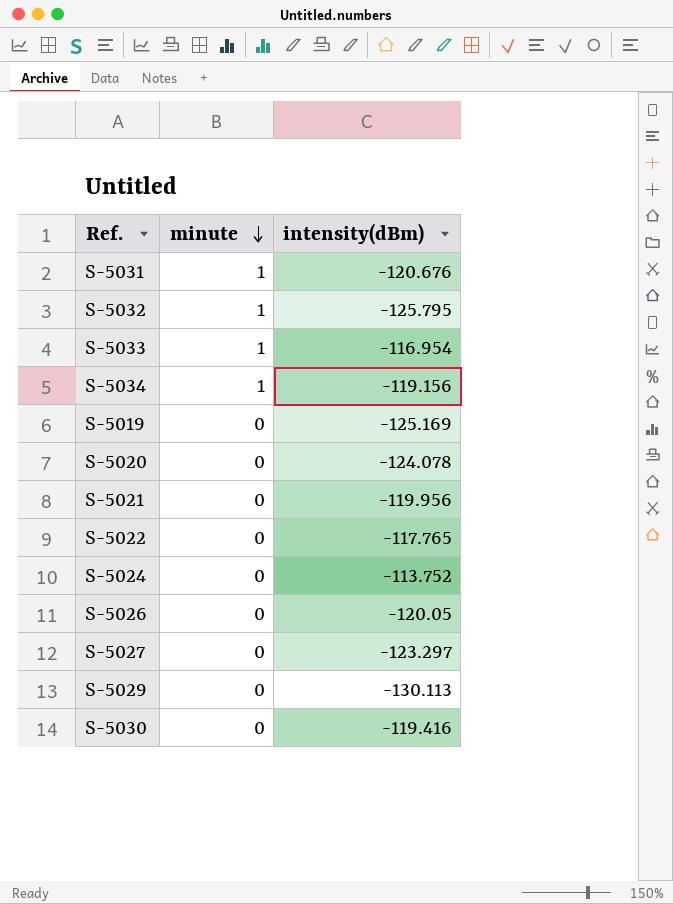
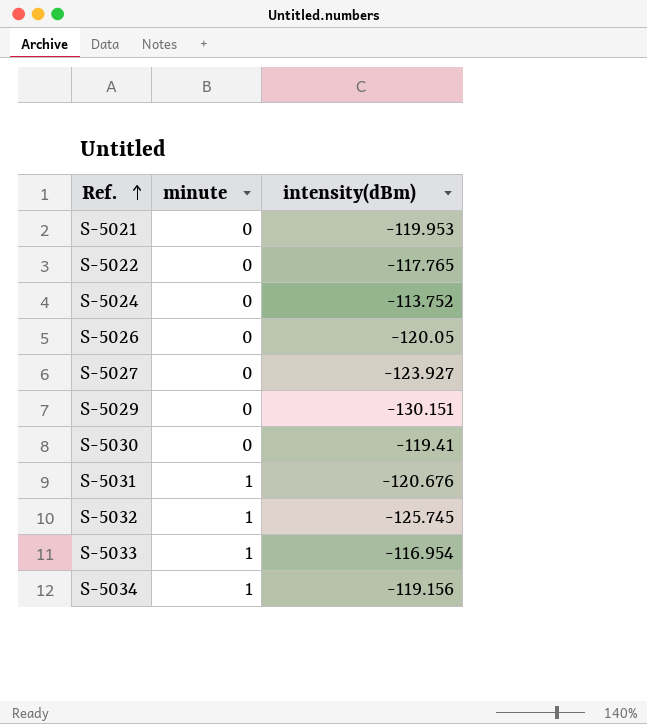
row order: minute descending -> Ref. ascending
row S-5019: 0 | -125.169 -> none
row S-5020: 0 | -124.078 -> none
S-5021 | intensity(dBm): -119.956 -> -119.953
S-5027 | intensity(dBm): -123.297 -> -123.927
S-5029 | intensity(dBm): -130.113 -> -130.151
S-5030 | intensity(dBm): -119.416 -> -119.41
S-5032 | intensity(dBm): -125.795 -> -125.745

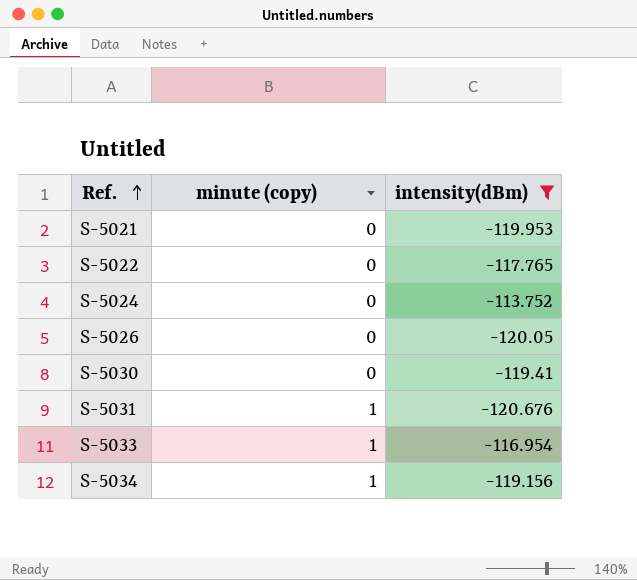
filter: none -> intensity(dBm) >= -120.676
column name: minute -> minute (copy)

